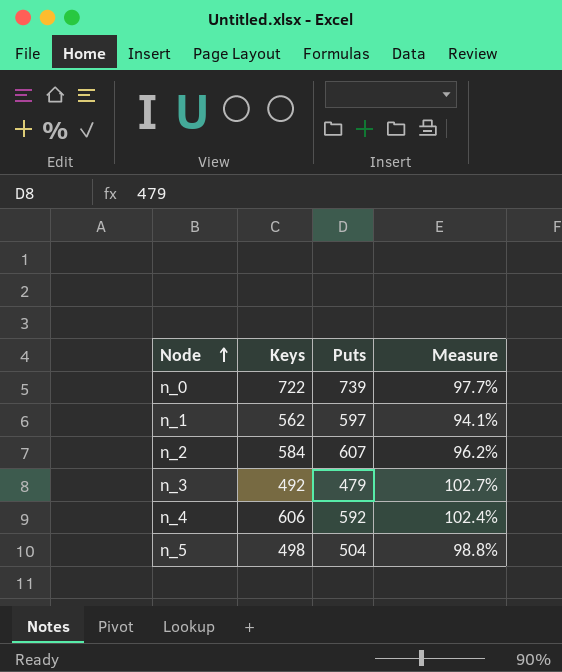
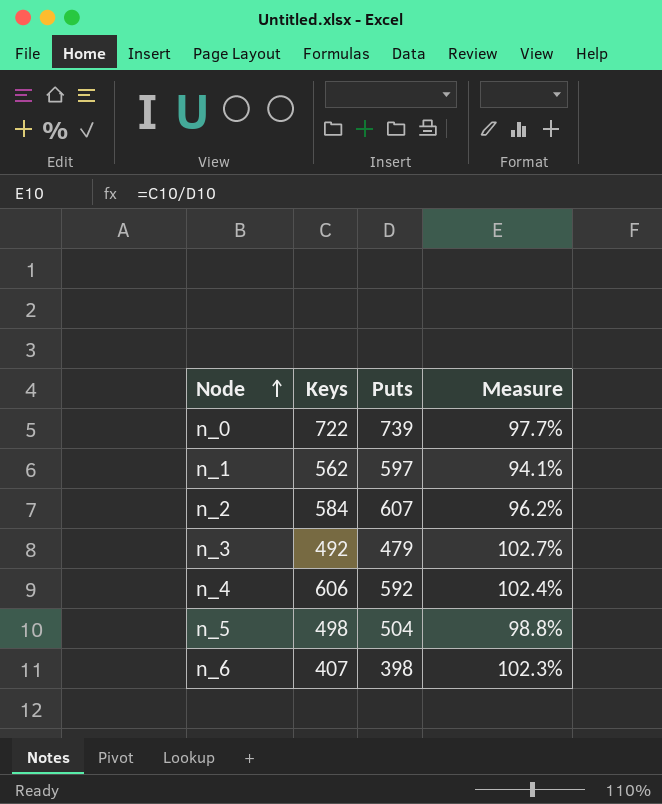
row n_6: none -> 407 | 398 | 102.3%

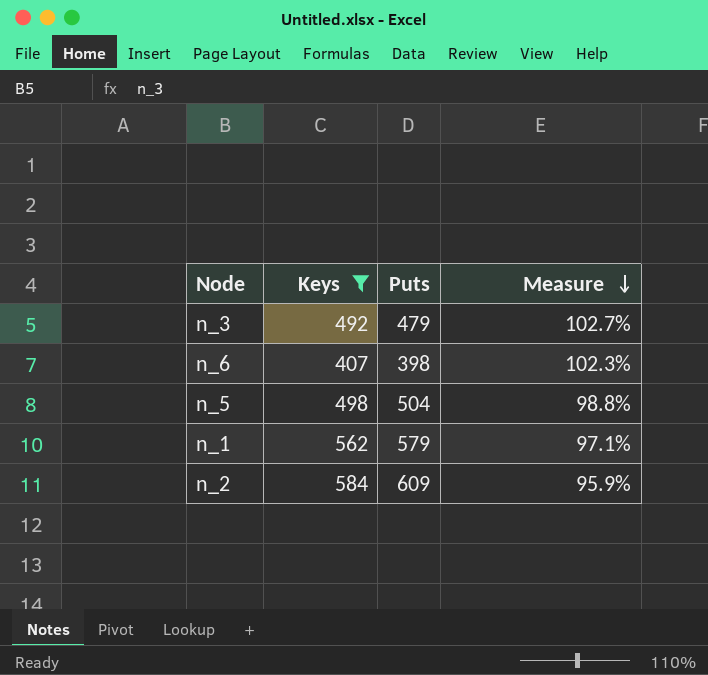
filter: none -> Keys <= 584
row order: Node ascending -> Measure descending
n_1 | Puts: 597 -> 579
n_1 | Measure: 94.1% -> 97.1%
n_2 | Puts: 607 -> 609
n_2 | Measure: 96.2% -> 95.9%

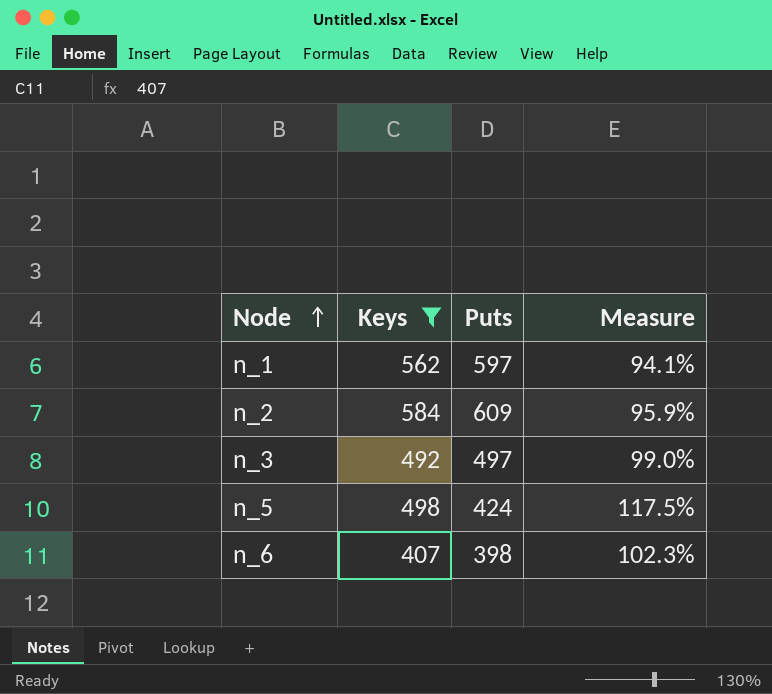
row order: Measure descending -> Node ascending
n_1 | Puts: 579 -> 597
n_1 | Measure: 97.1% -> 94.1%
n_3 | Puts: 479 -> 497
n_3 | Measure: 102.7% -> 99.0%
n_5 | Puts: 504 -> 424
n_5 | Measure: 98.8% -> 117.5%

